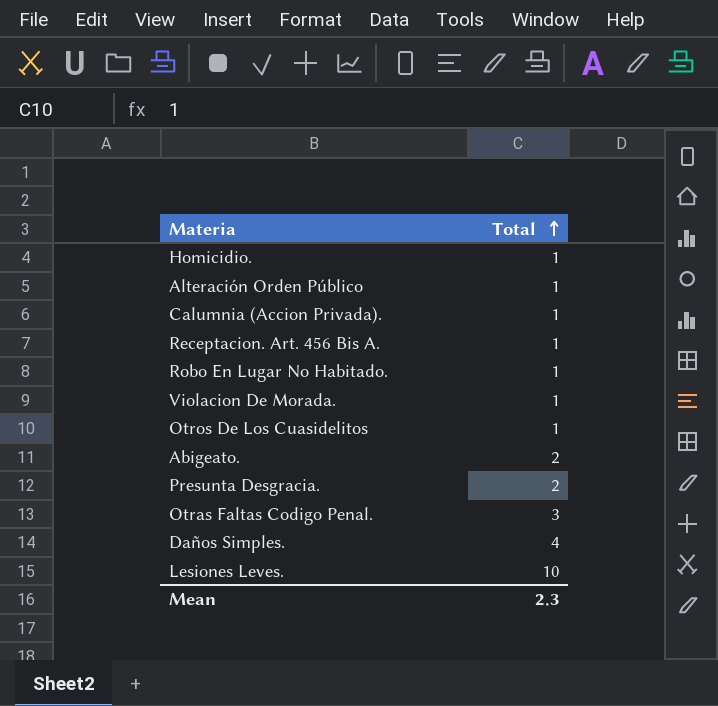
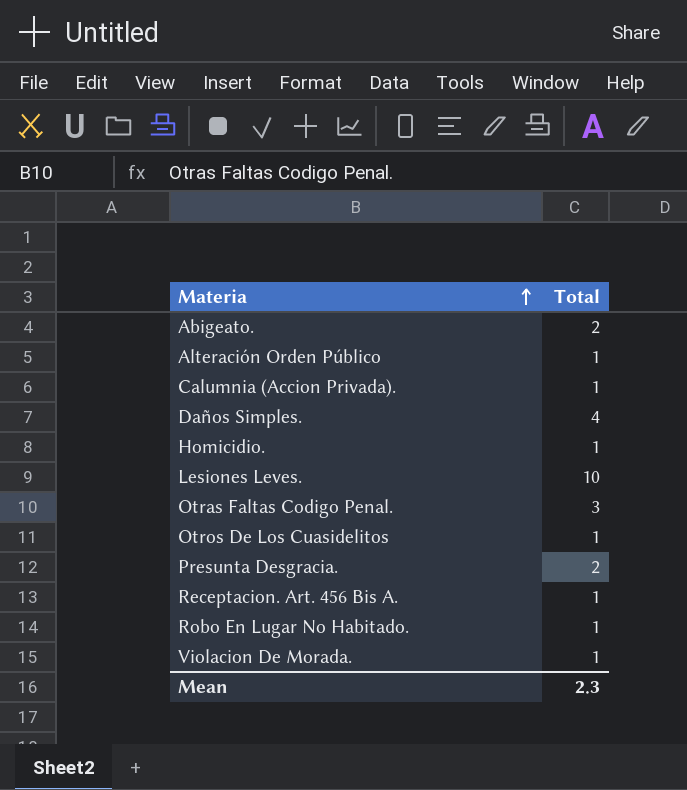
row order: Total ascending -> Materia ascending

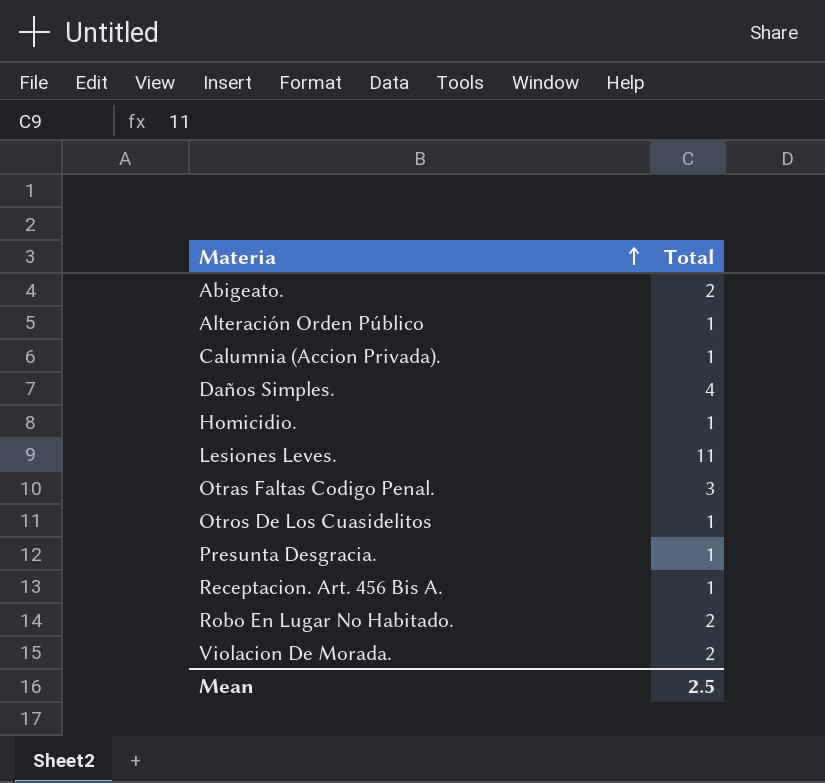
Lesiones Leves. | Total: 10 -> 11
Presunta Desgracia. | Total: 2 -> 1
Robo En Lugar No Habitado. | Total: 1 -> 2
Violacion De Morada. | Total: 1 -> 2
Mean | Total: 2.3 -> 2.5

